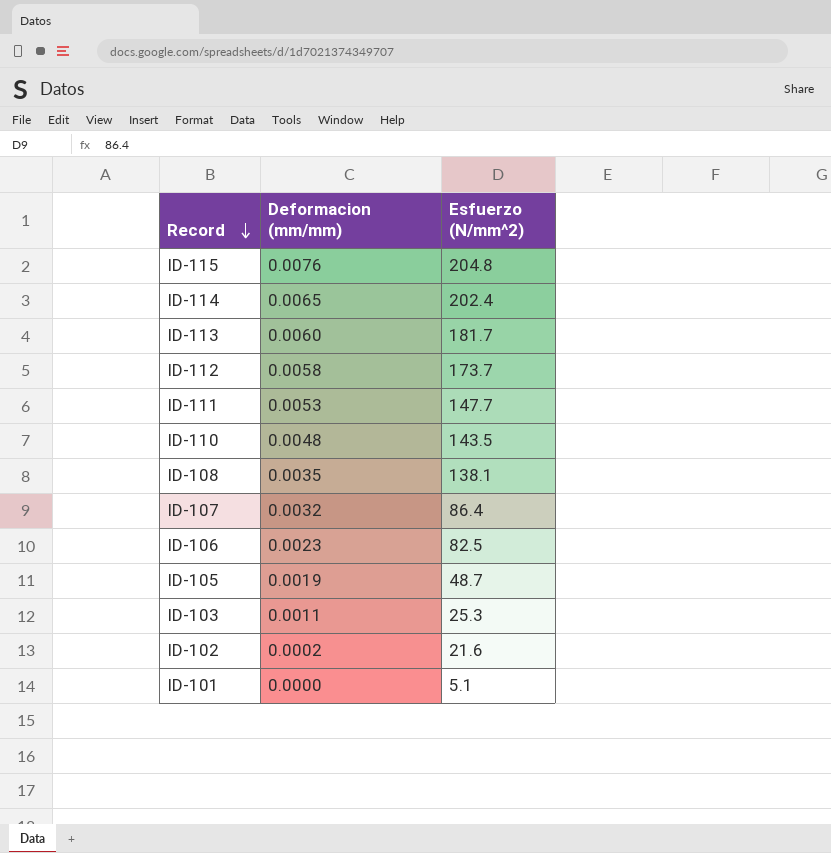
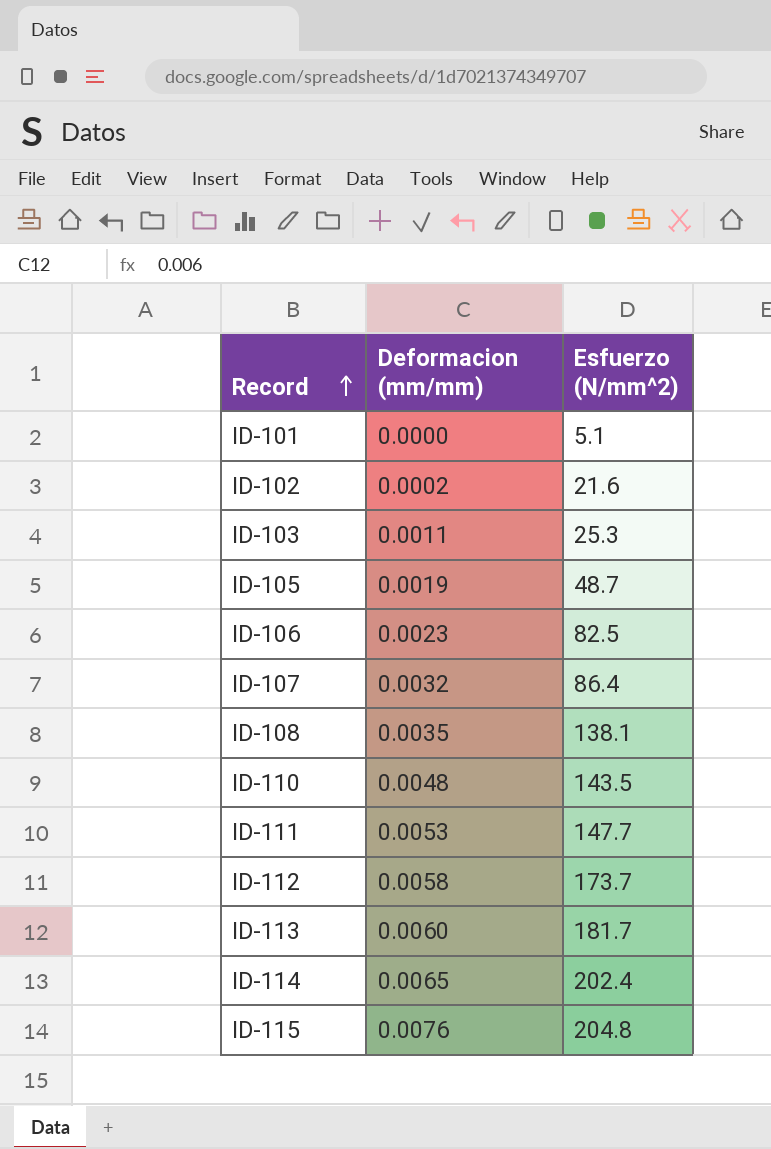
row order: Record descending -> Record ascending

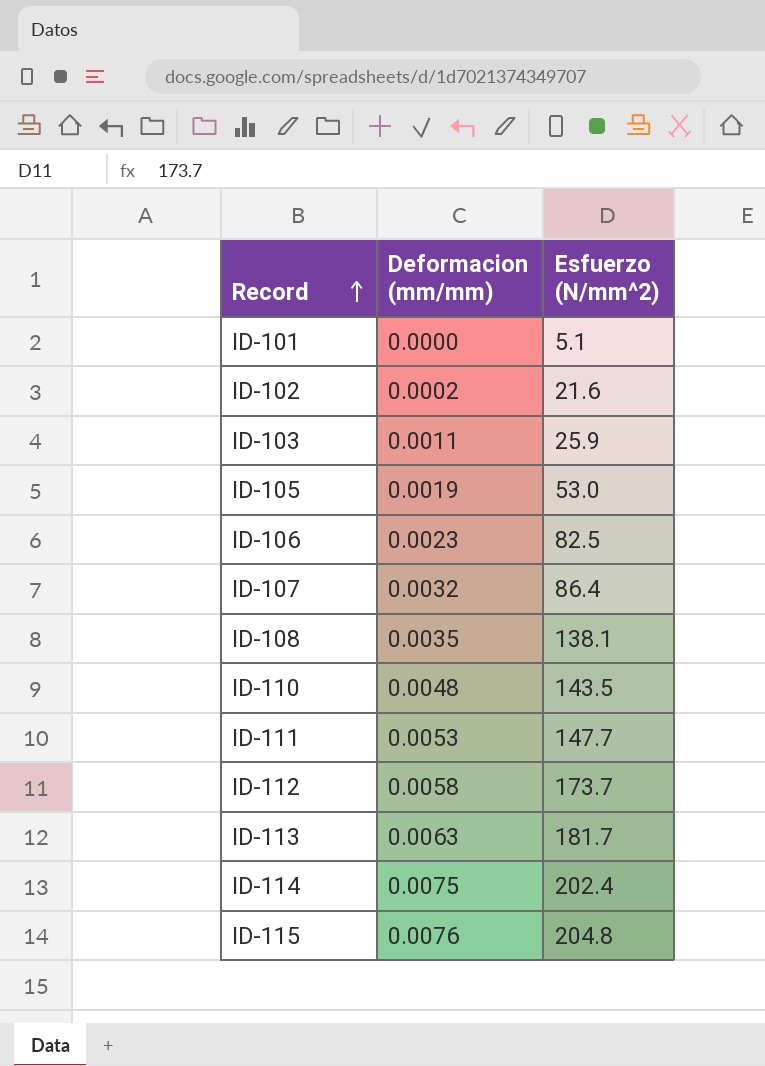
ID-103 | Esfuerzo (N/mm^2): 25.3 -> 25.9
ID-105 | Esfuerzo (N/mm^2): 48.7 -> 53.0
ID-113 | Deformacion (mm/mm): 0.0060 -> 0.0063
ID-114 | Deformacion (mm/mm): 0.0065 -> 0.0075

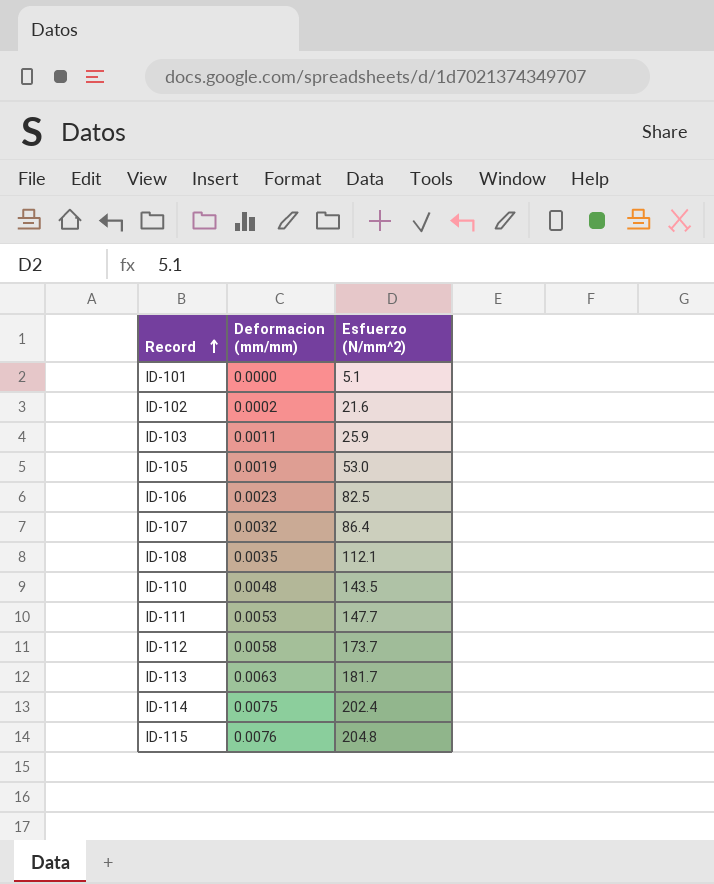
ID-108 | Esfuerzo (N/mm^2): 138.1 -> 112.1

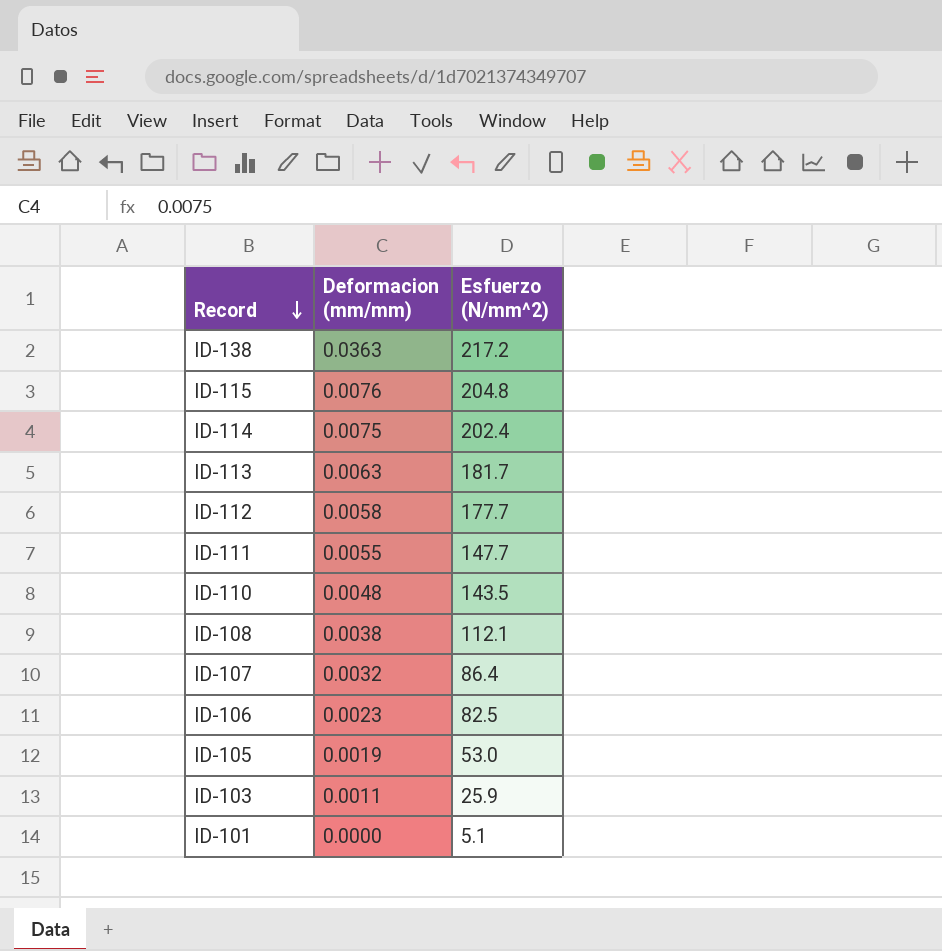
row order: Record ascending -> Record descending
row ID-102: 0.0002 | 21.6 -> none
row ID-138: none -> 0.0363 | 217.2
ID-112 | Esfuerzo (N/mm^2): 173.7 -> 177.7
ID-111 | Deformacion (mm/mm): 0.0053 -> 0.0055
ID-108 | Deformacion (mm/mm): 0.0035 -> 0.0038

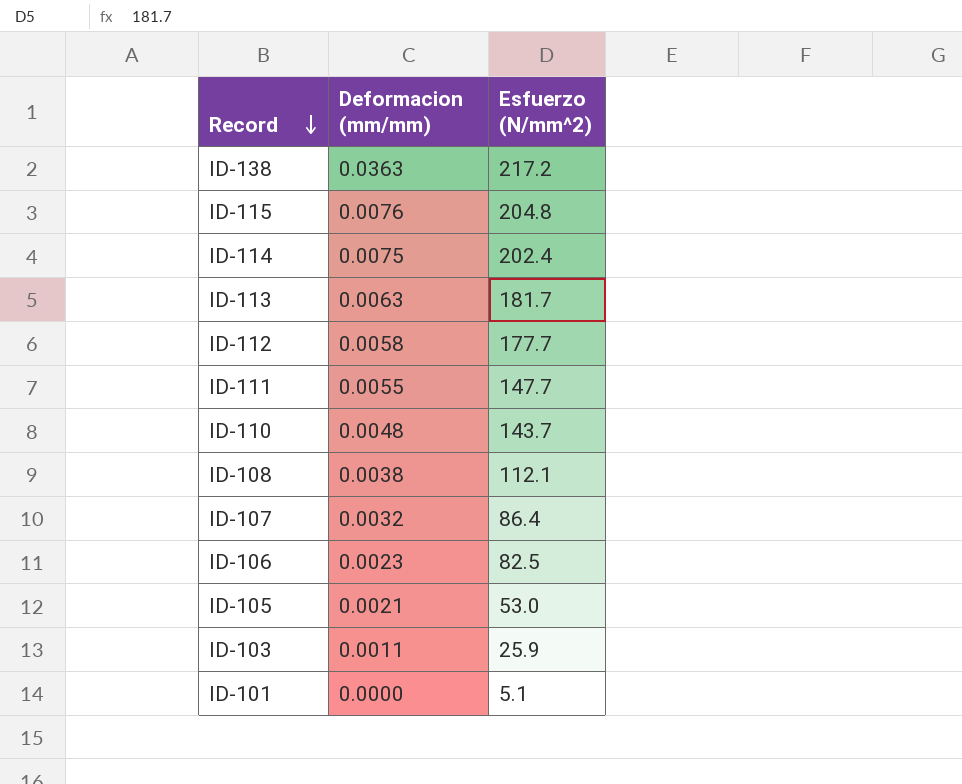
ID-110 | Esfuerzo (N/mm^2): 143.5 -> 143.7
ID-105 | Deformacion (mm/mm): 0.0019 -> 0.0021

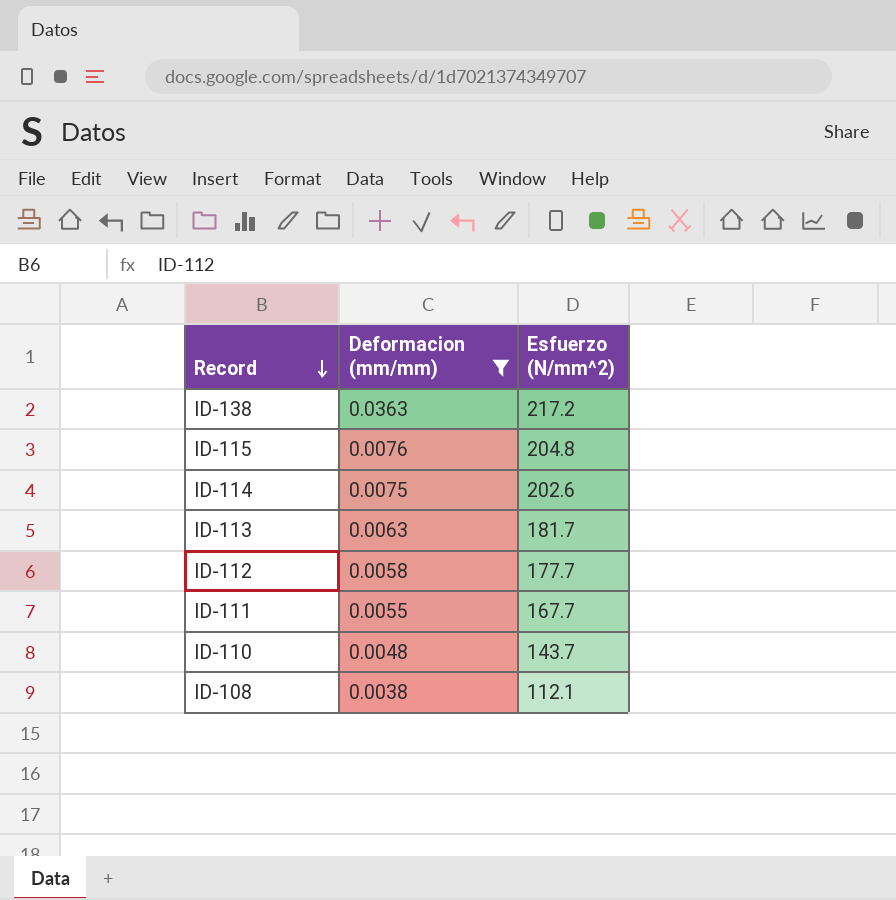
filter: none -> Deformacion (mm/mm) >= 0.0038
ID-114 | Esfuerzo (N/mm^2): 202.4 -> 202.6
ID-111 | Esfuerzo (N/mm^2): 147.7 -> 167.7

